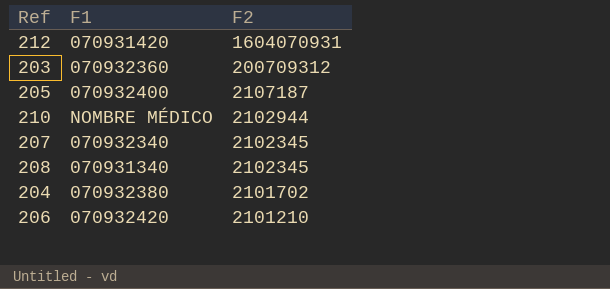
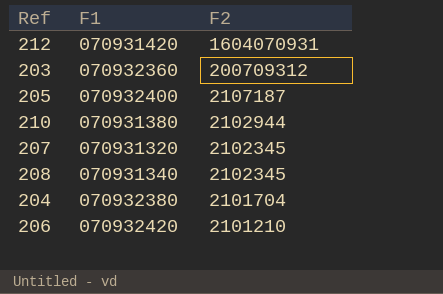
210 | F1: NOMBRE MÉDICO -> 070931380
207 | F1: 070932340 -> 070931320
204 | F2: 2101702 -> 2101704

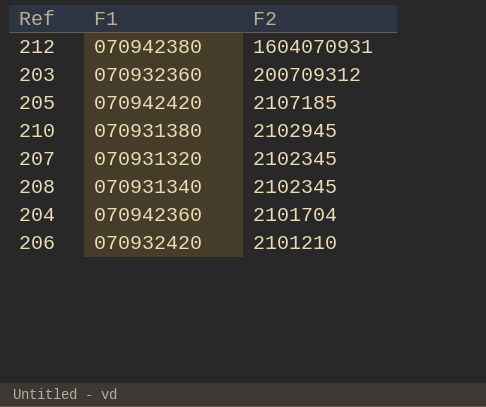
212 | F1: 070931420 -> 070942380
205 | F1: 070932400 -> 070942420
205 | F2: 2107187 -> 2107185
210 | F2: 2102944 -> 2102945
204 | F1: 070932380 -> 070942360

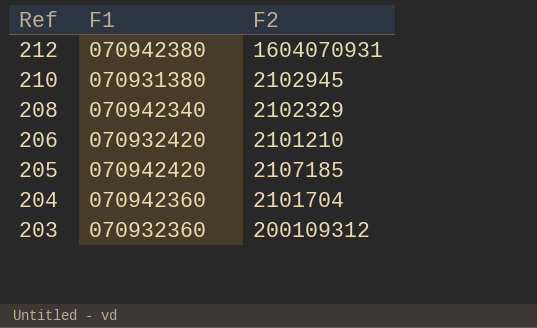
row order: F2 descending -> Ref descending
row 207: 070931320 | 2102345 -> none
208 | F1: 070931340 -> 070942340
208 | F2: 2102345 -> 2102329
203 | F2: 200709312 -> 200109312

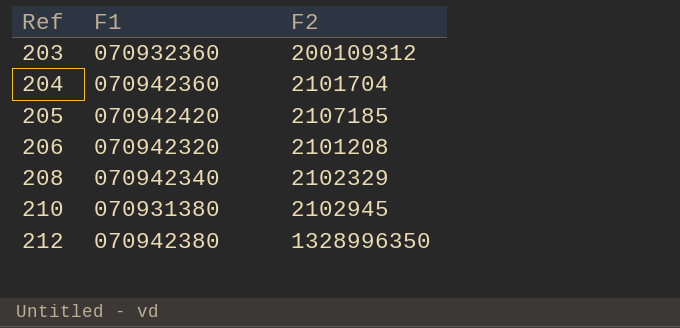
row order: Ref descending -> Ref ascending
206 | F1: 070932420 -> 070942320
206 | F2: 2101210 -> 2101208
212 | F2: 1604070931 -> 1328996350

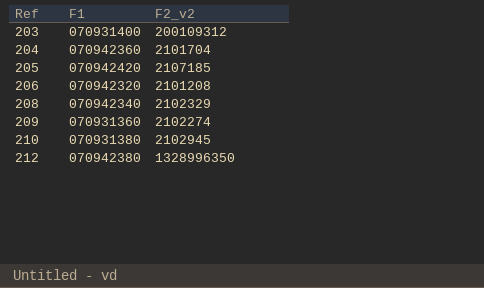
column name: F2 -> F2_v2
203 | F1: 070932360 -> 070931400
row 209: none -> 070931360 | 2102274

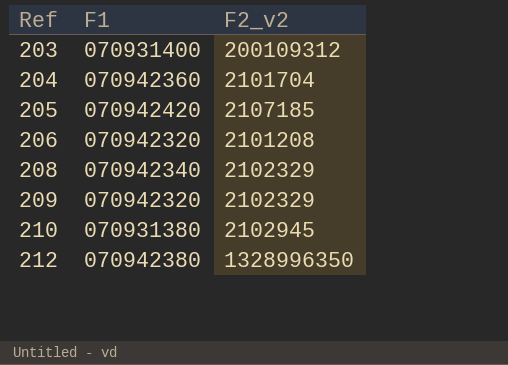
209 | F1: 070931360 -> 070942320
209 | F2_v2: 2102274 -> 2102329

